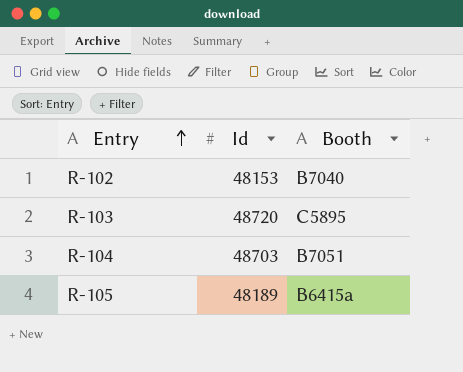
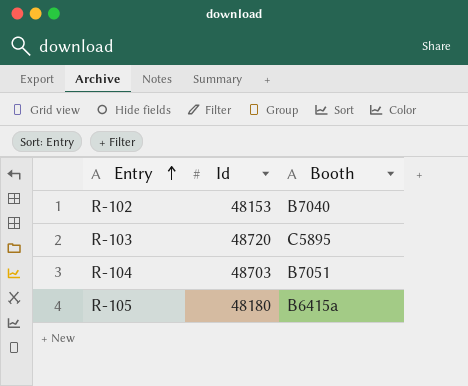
R-105 | Id: 48189 -> 48180

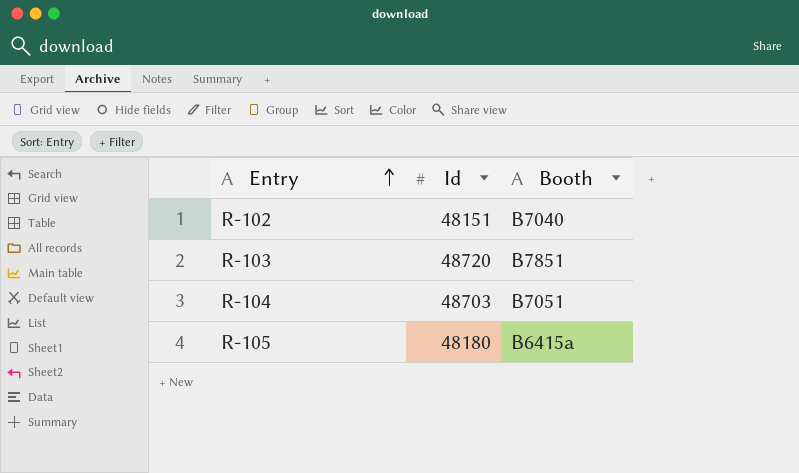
R-102 | Id: 48153 -> 48151
R-103 | Booth: C5895 -> B7851

